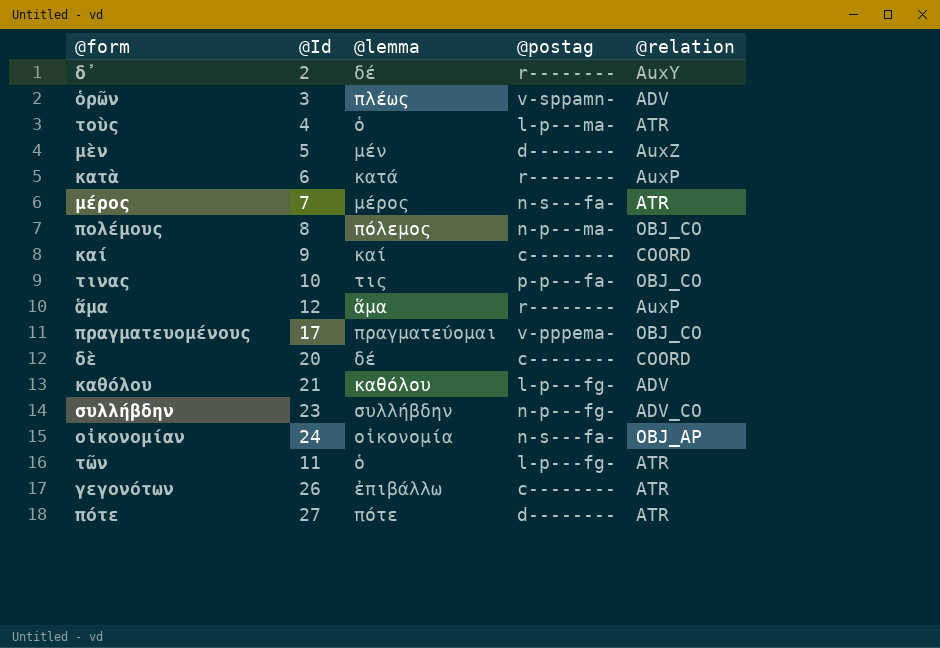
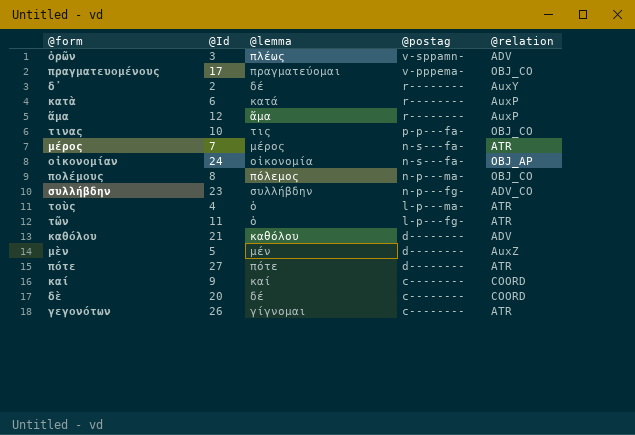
row order: none -> @postag descending
καθόλου | @postag: l-p---fg- -> d--------
γεγονότων | @lemma: ἐπιβάλλω -> γίγνομαι

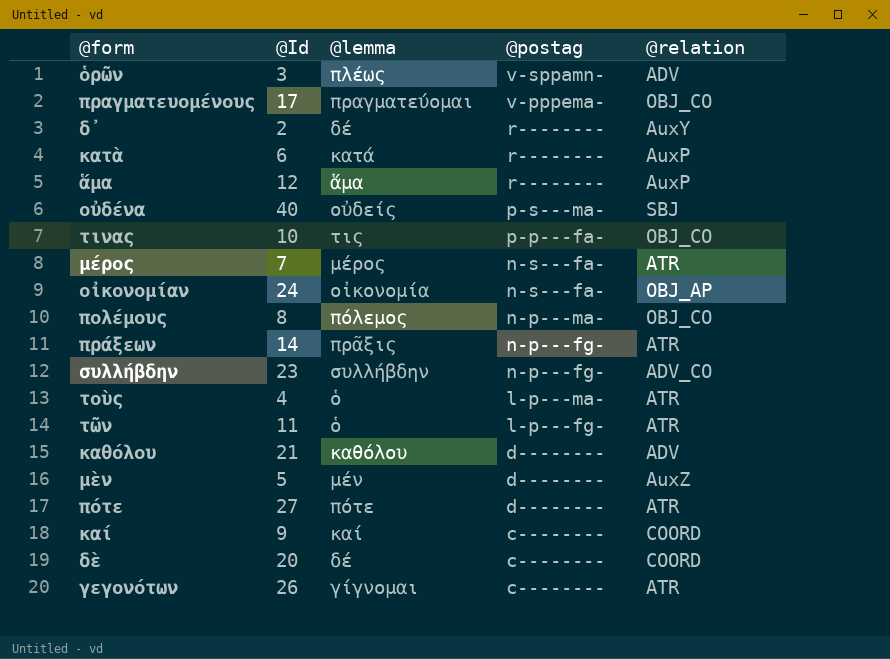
row οὐδένα: none -> 40 | οὐδείς | p-s---ma- | SBJ
row πράξεων: none -> 14 | πρᾶξις | n-p---fg- | ATR

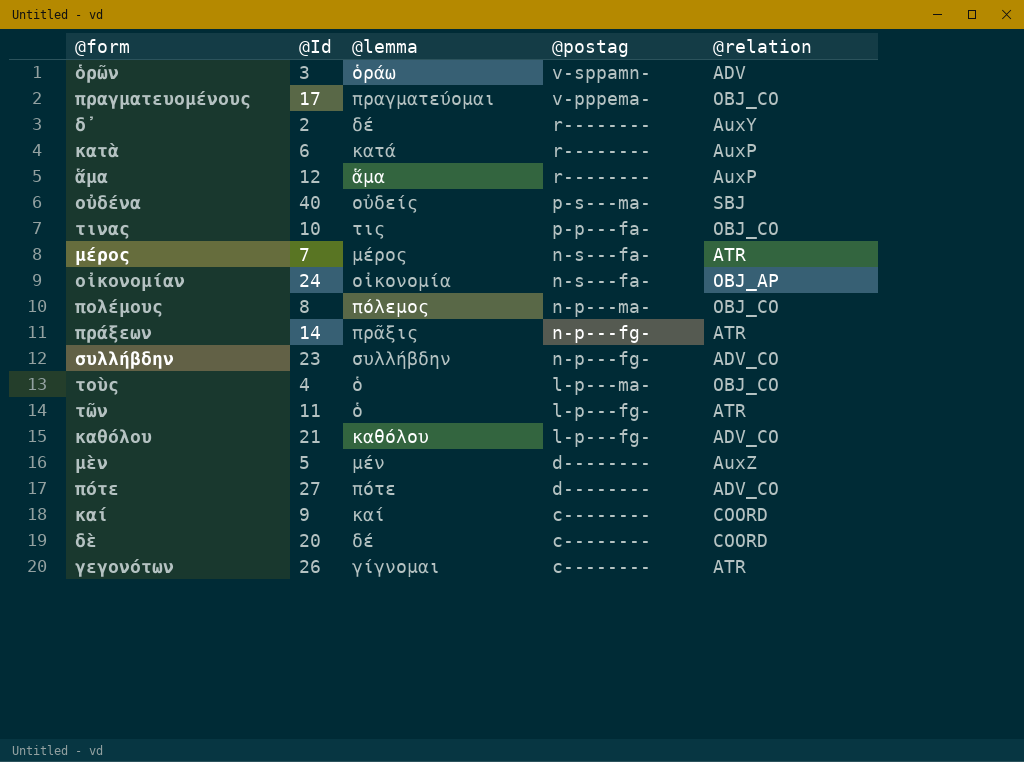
ὁρῶν | @lemma: πλέως -> ὁράω
τοὺς | @relation: ATR -> OBJ_CO
καθόλου | @postag: d-------- -> l-p---fg-
καθόλου | @relation: ADV -> ADV_CO
πότε | @relation: ATR -> ADV_CO

